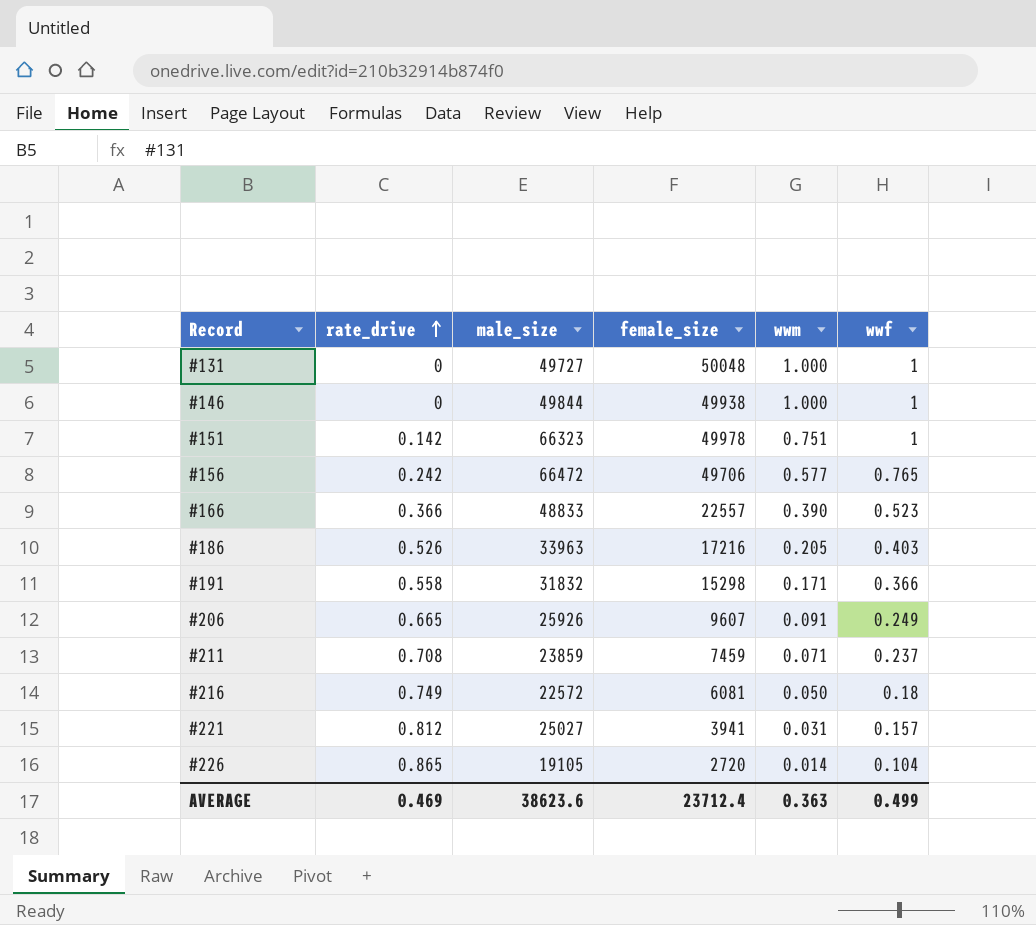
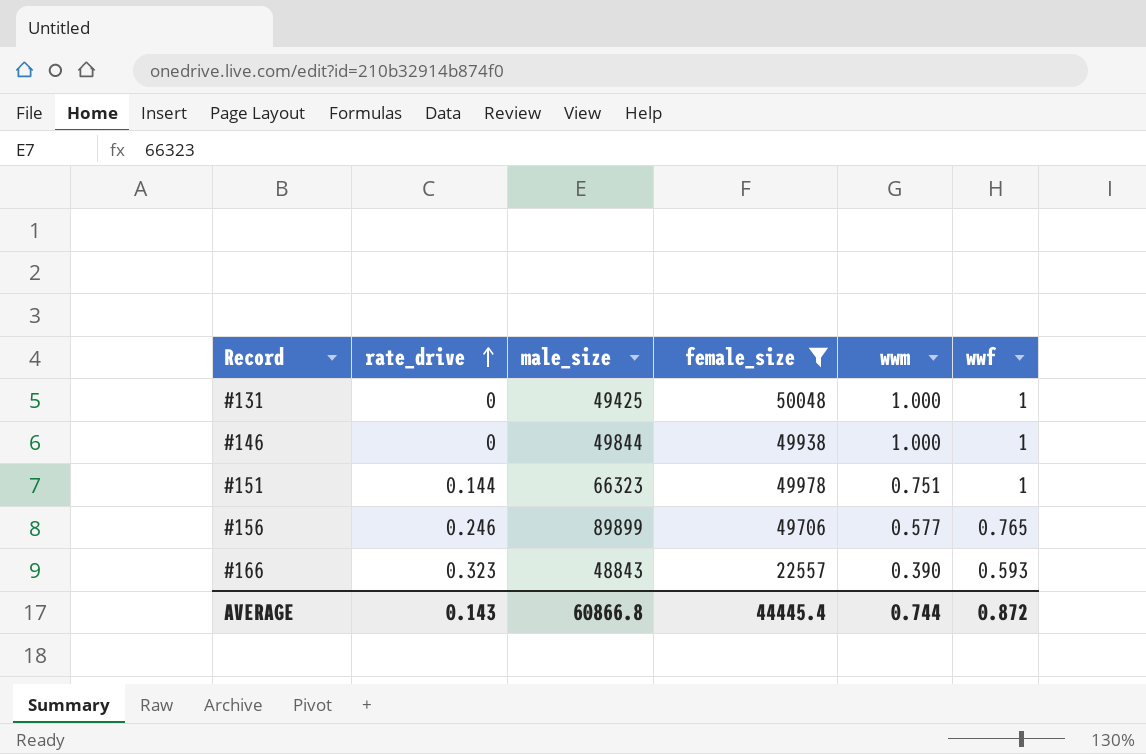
filter: none -> female_size >= 22557
#131 | male_size: 49727 -> 49425
#151 | rate_drive: 0.142 -> 0.144
#156 | rate_drive: 0.242 -> 0.246
#156 | male_size: 66472 -> 89899
#166 | rate_drive: 0.366 -> 0.323
#166 | male_size: 48833 -> 48843
#166 | wwf: 0.523 -> 0.593
AVERAGE | rate_drive: 0.469 -> 0.143
AVERAGE | male_size: 38623.6 -> 60866.8
AVERAGE | female_size: 23712.4 -> 44445.4
AVERAGE | wwm: 0.363 -> 0.744
AVERAGE | wwf: 0.499 -> 0.872

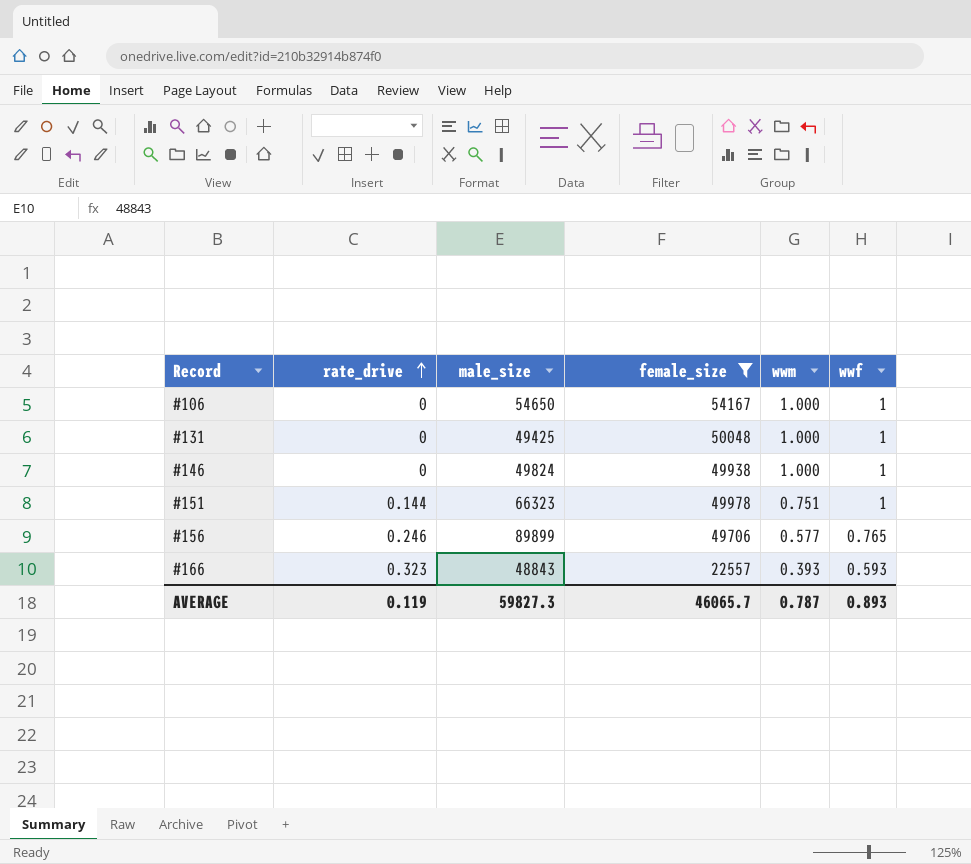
row #106: none -> 0 | 54650 | 54167 | 1.000 | 1
#146 | male_size: 49844 -> 49824
#166 | wwm: 0.390 -> 0.393
AVERAGE | rate_drive: 0.143 -> 0.119
AVERAGE | male_size: 60866.8 -> 59827.3
AVERAGE | female_size: 44445.4 -> 46065.7
AVERAGE | wwm: 0.744 -> 0.787
AVERAGE | wwf: 0.872 -> 0.893

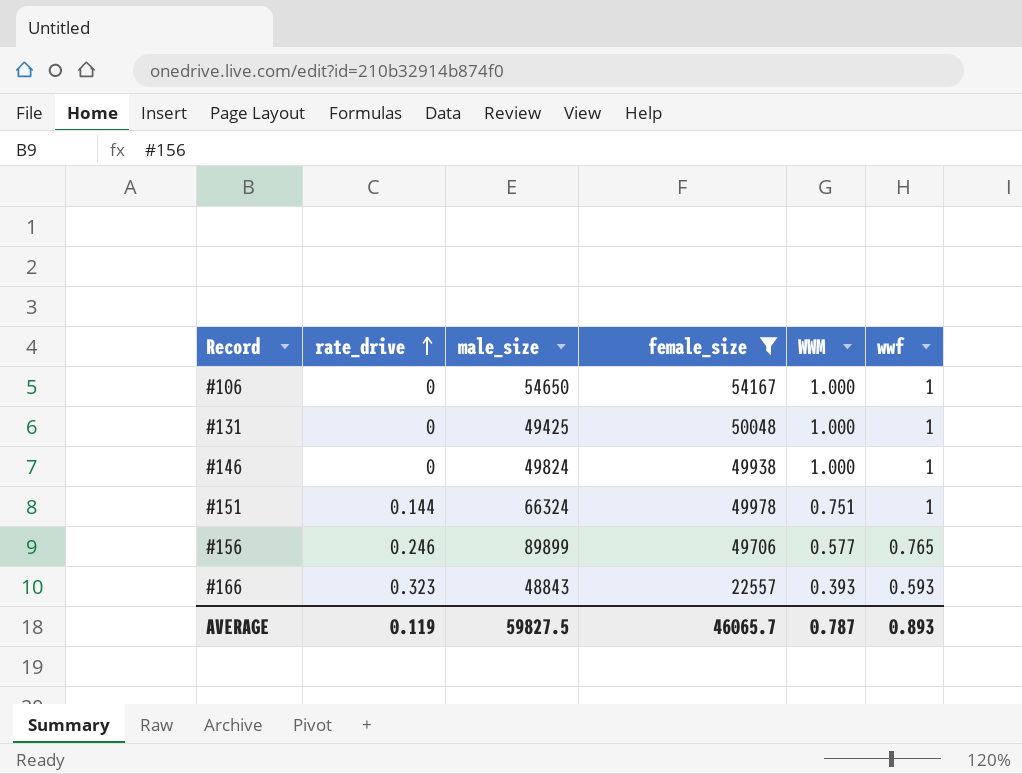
column name: wwm -> WWM
#151 | male_size: 66323 -> 66324
AVERAGE | male_size: 59827.3 -> 59827.5

